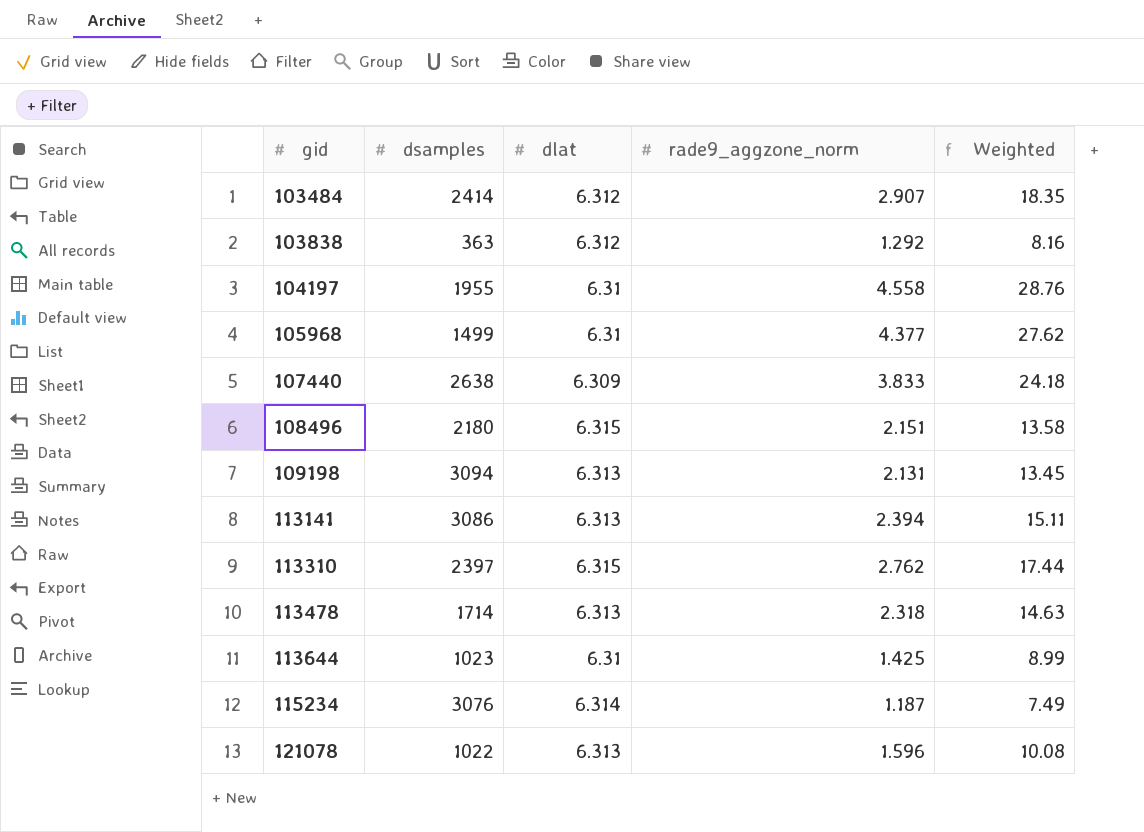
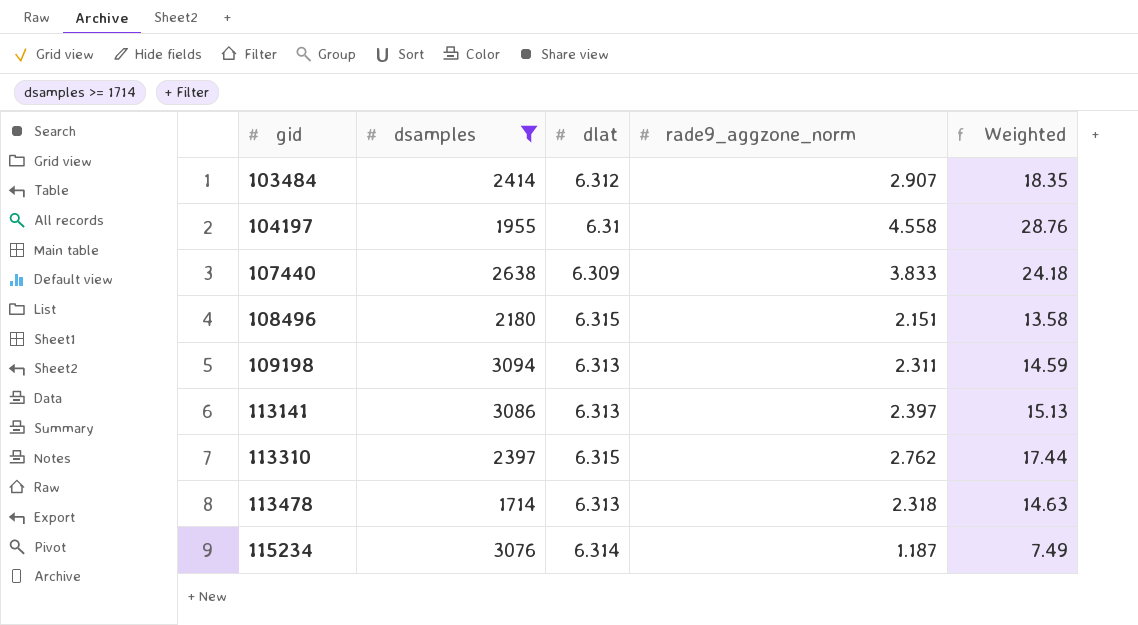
filter: none -> dsamples >= 1714
109198 | rade9_aggzone_norm: 2.131 -> 2.311
109198 | Weighted: 13.45 -> 14.59
113141 | rade9_aggzone_norm: 2.394 -> 2.397
113141 | Weighted: 15.11 -> 15.13

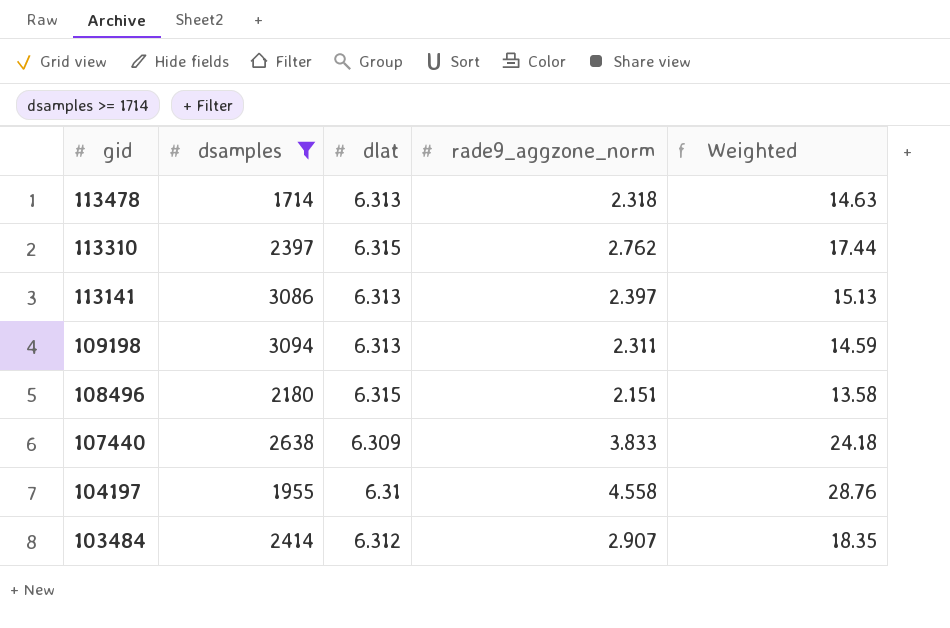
row order: gid ascending -> gid descending
row 115234: 3076 | 6.314 | 1.187 | 7.49 -> none

